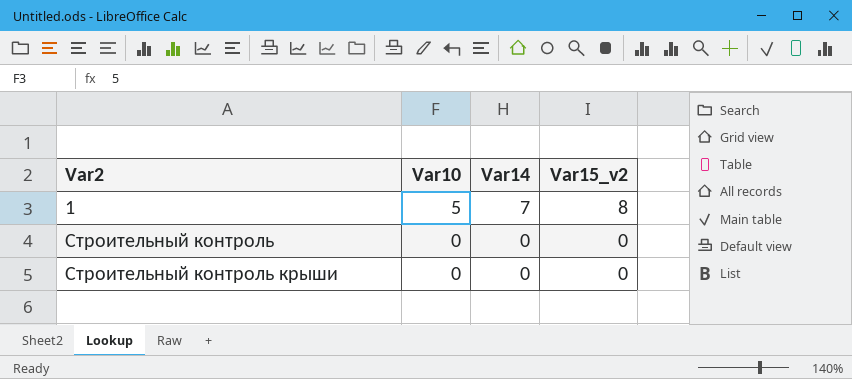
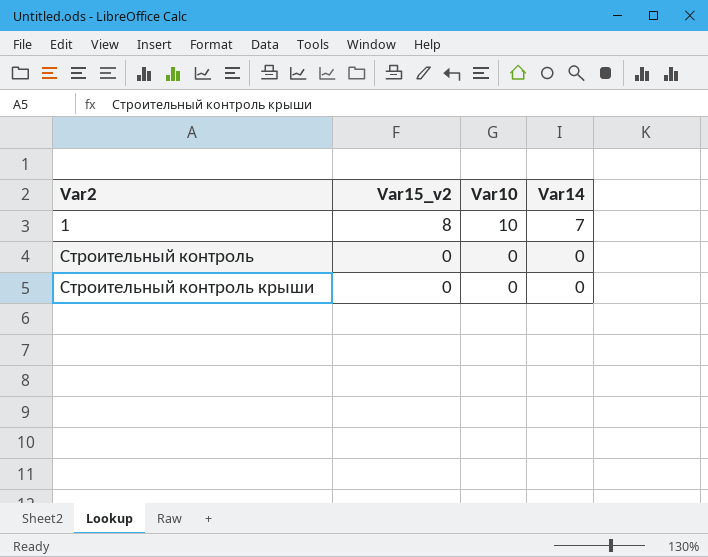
column Var15_v2 | position: 4 -> 2
1 | Var10: 5 -> 10

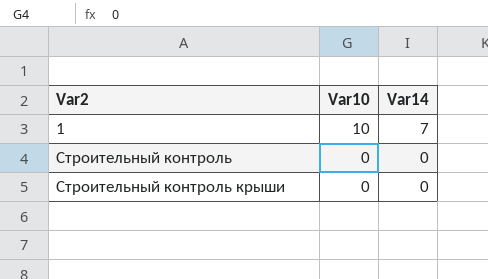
column Var15_v2 | position: 2 -> none

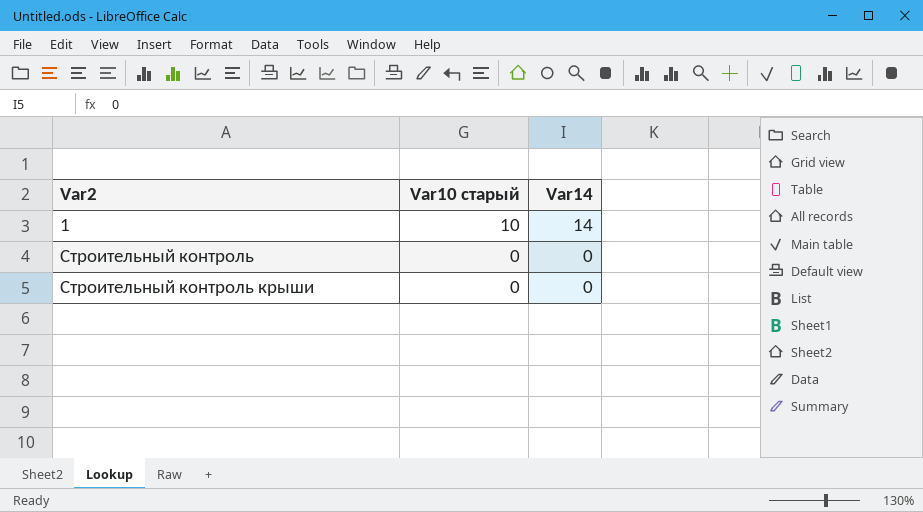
column name: Var10 -> Var10 старый
1 | Var14: 7 -> 14

